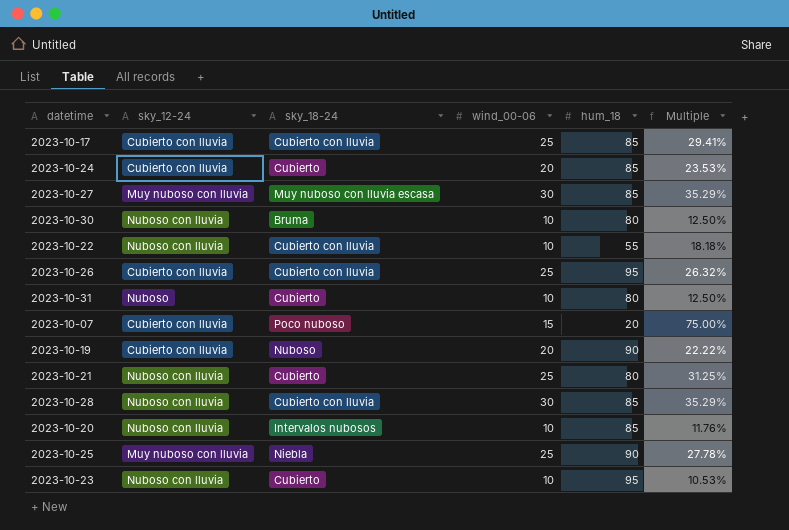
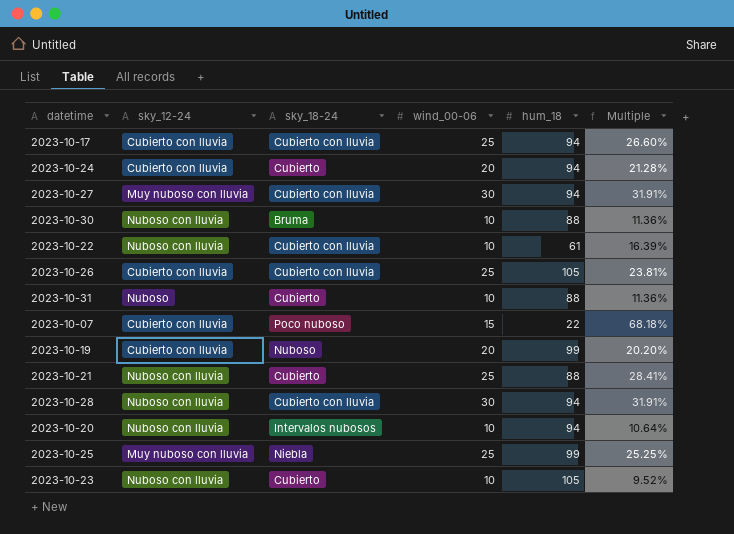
2023-10-17 | hum_18: 85 -> 94
2023-10-17 | Multiple: 29.41% -> 26.60%
2023-10-24 | hum_18: 85 -> 94
2023-10-24 | Multiple: 23.53% -> 21.28%
2023-10-27 | sky_18-24: Muy nuboso con lluvia escasa -> Cubierto con lluvia
2023-10-27 | hum_18: 85 -> 94
2023-10-27 | Multiple: 35.29% -> 31.91%
2023-10-30 | hum_18: 80 -> 88
2023-10-30 | Multiple: 12.50% -> 11.36%
2023-10-22 | hum_18: 55 -> 61
2023-10-22 | Multiple: 18.18% -> 16.39%
2023-10-26 | hum_18: 95 -> 105
2023-10-26 | Multiple: 26.32% -> 23.81%
2023-10-31 | hum_18: 80 -> 88
2023-10-31 | Multiple: 12.50% -> 11.36%
2023-10-07 | hum_18: 20 -> 22
2023-10-07 | Multiple: 75.00% -> 68.18%
2023-10-19 | hum_18: 90 -> 99
2023-10-19 | Multiple: 22.22% -> 20.20%
2023-10-21 | hum_18: 80 -> 88
2023-10-21 | Multiple: 31.25% -> 28.41%
2023-10-28 | hum_18: 85 -> 94
2023-10-28 | Multiple: 35.29% -> 31.91%
2023-10-20 | hum_18: 85 -> 94
2023-10-20 | Multiple: 11.76% -> 10.64%
2023-10-25 | hum_18: 90 -> 99
2023-10-25 | Multiple: 27.78% -> 25.25%
2023-10-23 | hum_18: 95 -> 105
2023-10-23 | Multiple: 10.53% -> 9.52%

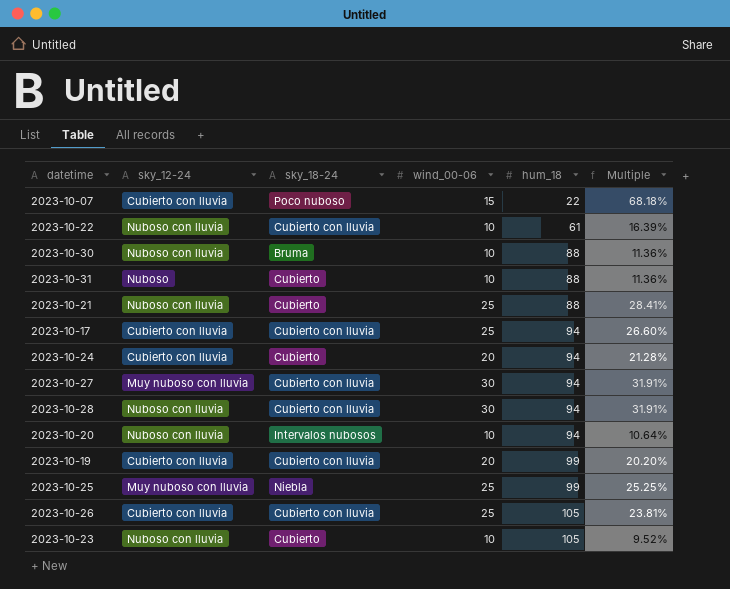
row order: none -> hum_18 ascending
2023-10-19 | sky_18-24: Nuboso -> Cubierto con lluvia

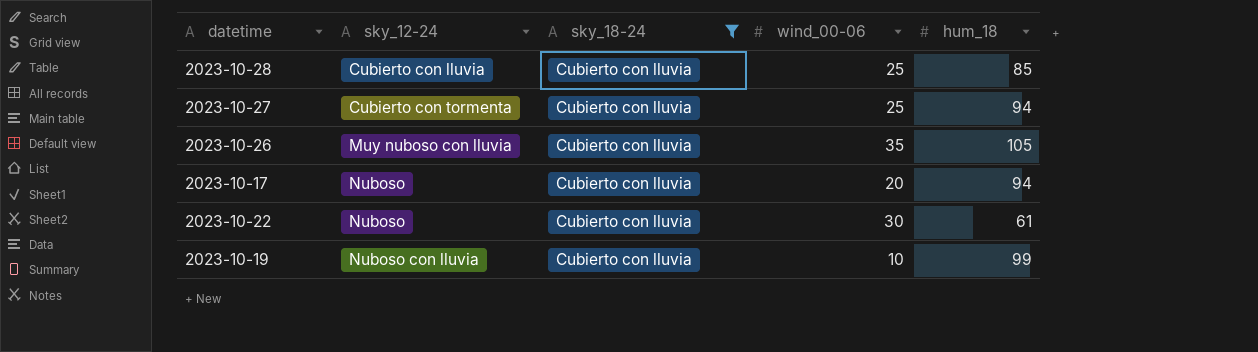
filter: none -> sky_18-24 = Cubierto con lluvia
row order: hum_18 ascending -> sky_12-24 ascending
column Multiple | formula: [wind_00-06] / [hum_18] -> none
2023-10-28 | sky_12-24: Nuboso con lluvia -> Cubierto con lluvia
2023-10-28 | wind_00-06: 30 -> 25
2023-10-28 | hum_18: 94 -> 85
2023-10-27 | sky_12-24: Muy nuboso con lluvia -> Cubierto con tormenta
2023-10-27 | wind_00-06: 30 -> 25
2023-10-26 | sky_12-24: Cubierto con lluvia -> Muy nuboso con lluvia
2023-10-26 | wind_00-06: 25 -> 35
2023-10-17 | sky_12-24: Cubierto con lluvia -> Nuboso
2023-10-17 | wind_00-06: 25 -> 20
2023-10-22 | sky_12-24: Nuboso con lluvia -> Nuboso
2023-10-22 | wind_00-06: 10 -> 30
2023-10-19 | sky_12-24: Cubierto con lluvia -> Nuboso con lluvia
2023-10-19 | wind_00-06: 20 -> 10

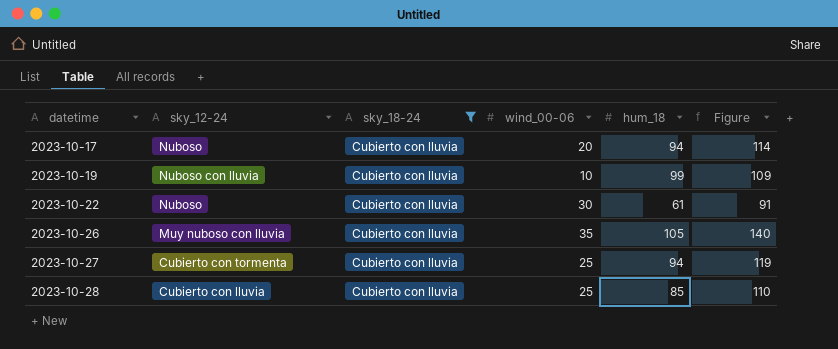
row order: sky_12-24 ascending -> datetime ascending
column Figure | formula: none -> [wind_00-06] + [hum_18]

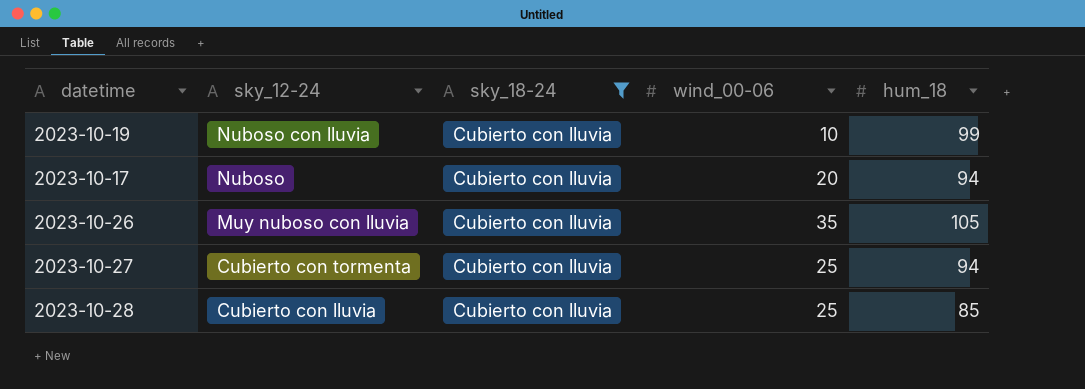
row order: datetime ascending -> sky_12-24 descending
column Figure | formula: [wind_00-06] + [hum_18] -> none
row 2023-10-22: Nuboso | Cubierto con lluvia | 30 | 61 | 91 -> none

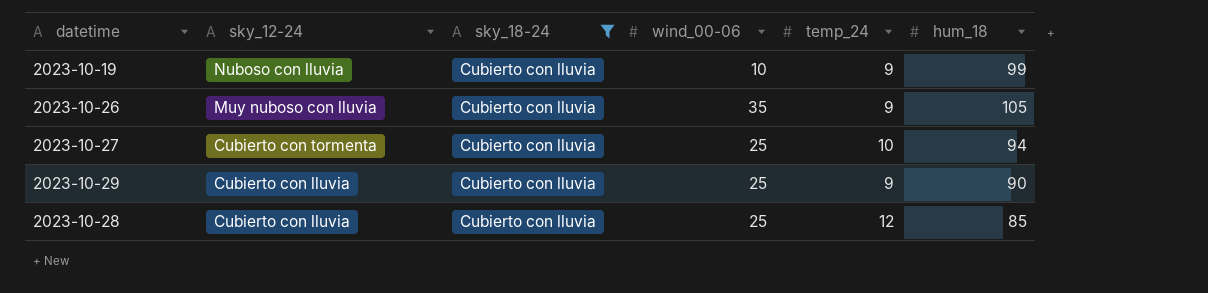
column temp_24 | position: none -> 5
row 2023-10-17: Nuboso | Cubierto con lluvia | 20 | 94 -> none
row 2023-10-29: none -> Cubierto con lluvia | Cubierto con lluvia | 25 | 9 | 90

